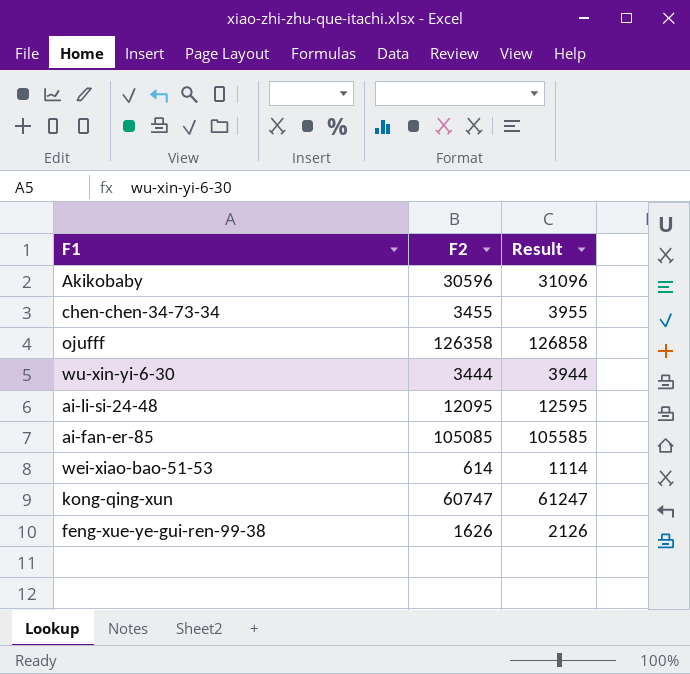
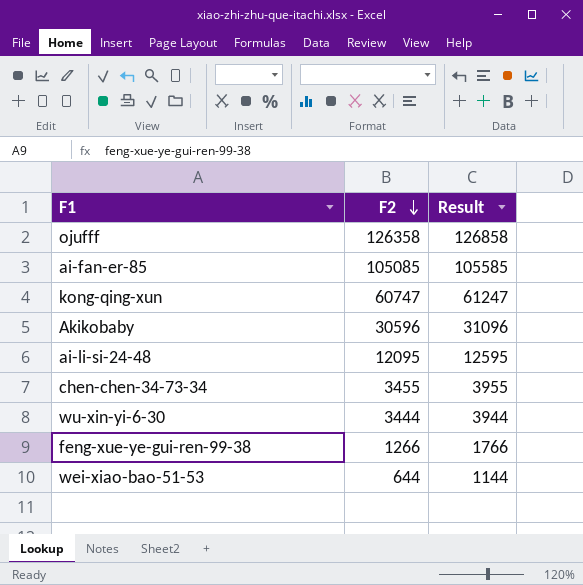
row order: none -> F2 descending
feng-xue-ye-gui-ren-99-38 | F2: 1626 -> 1266
feng-xue-ye-gui-ren-99-38 | Result: 2126 -> 1766
wei-xiao-bao-51-53 | F2: 614 -> 644
wei-xiao-bao-51-53 | Result: 1114 -> 1144

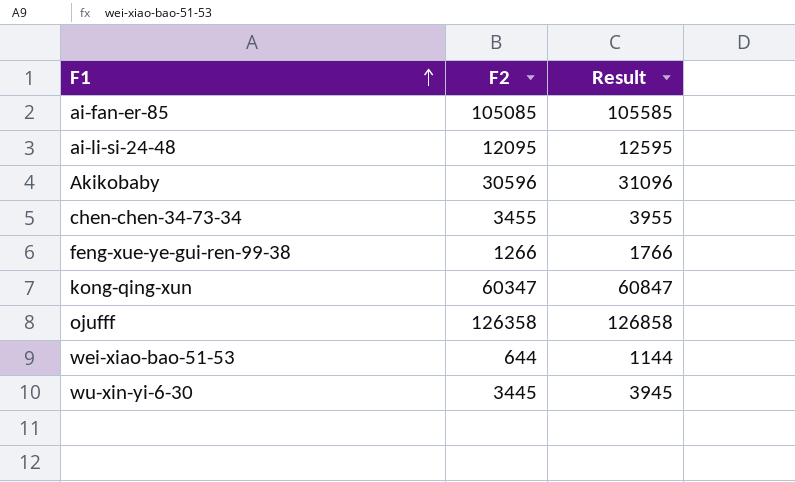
row order: F2 descending -> F1 ascending
kong-qing-xun | F2: 60747 -> 60347
kong-qing-xun | Result: 61247 -> 60847
wu-xin-yi-6-30 | F2: 3444 -> 3445
wu-xin-yi-6-30 | Result: 3944 -> 3945

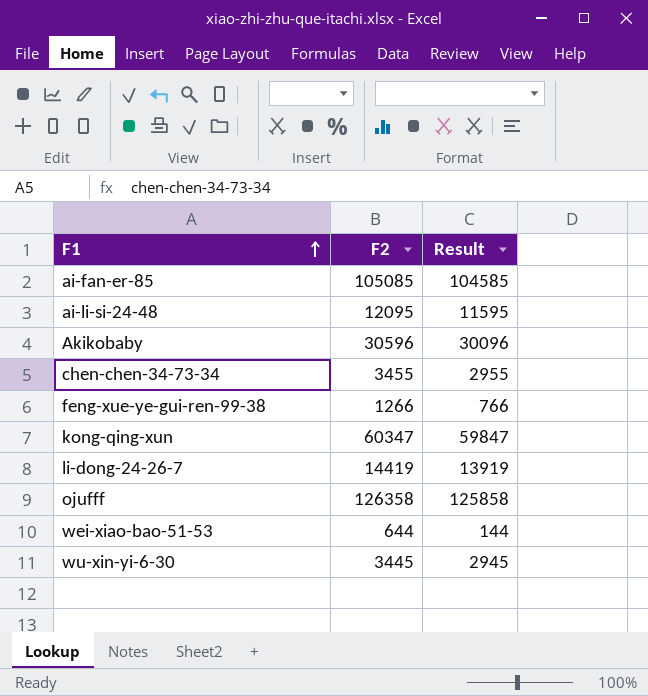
column Result | formula: [F2] + 500 -> [F2] - 500
row li-dong-24-26-7: none -> 14419 | 13919

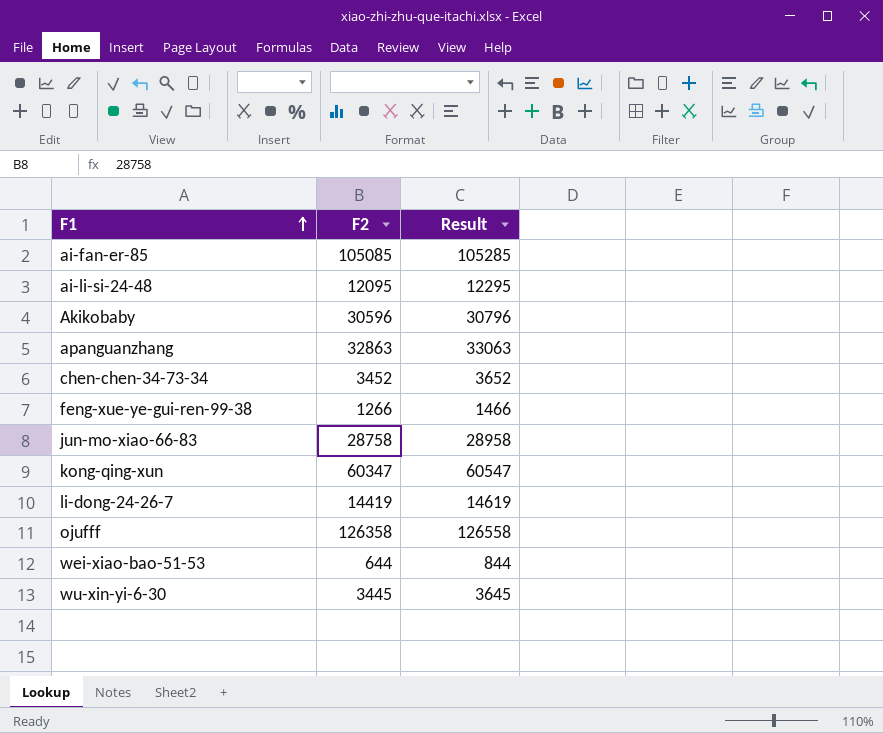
column Result | formula: [F2] - 500 -> [F2] + 200
row apanguanzhang: none -> 32863 | 33063
chen-chen-34-73-34 | F2: 3455 -> 3452
row jun-mo-xiao-66-83: none -> 28758 | 28958

